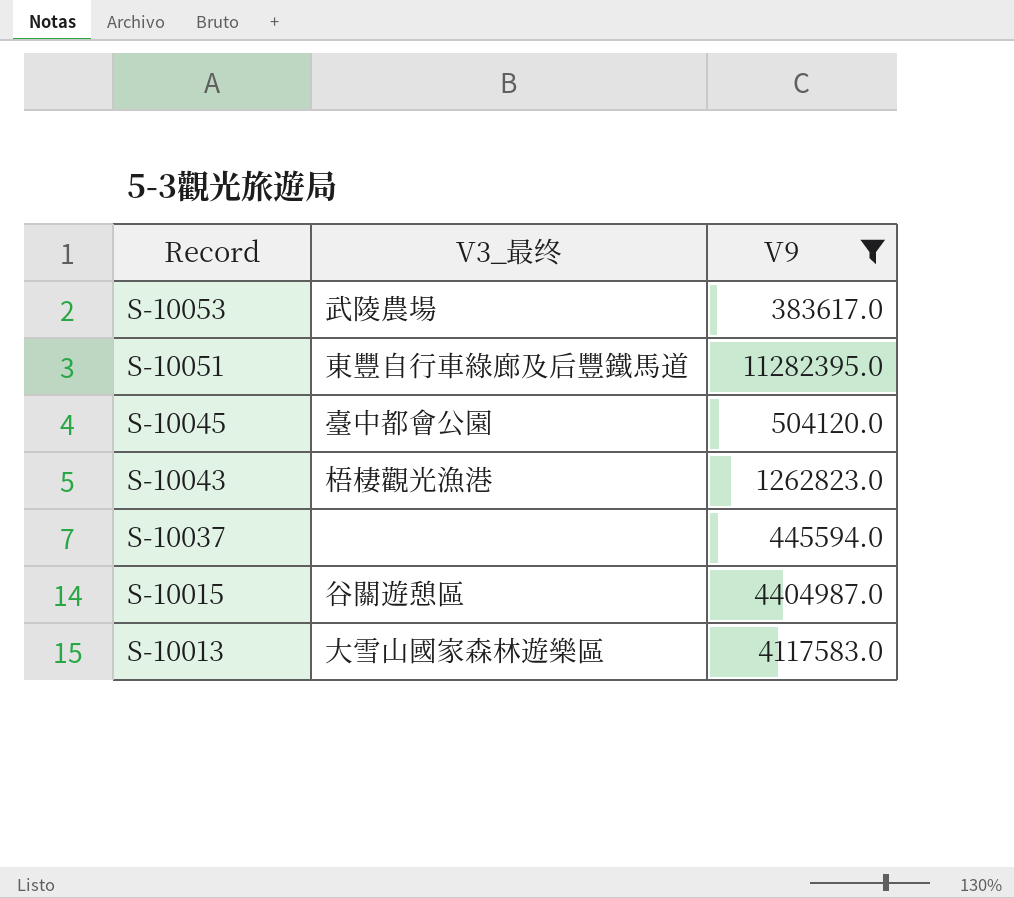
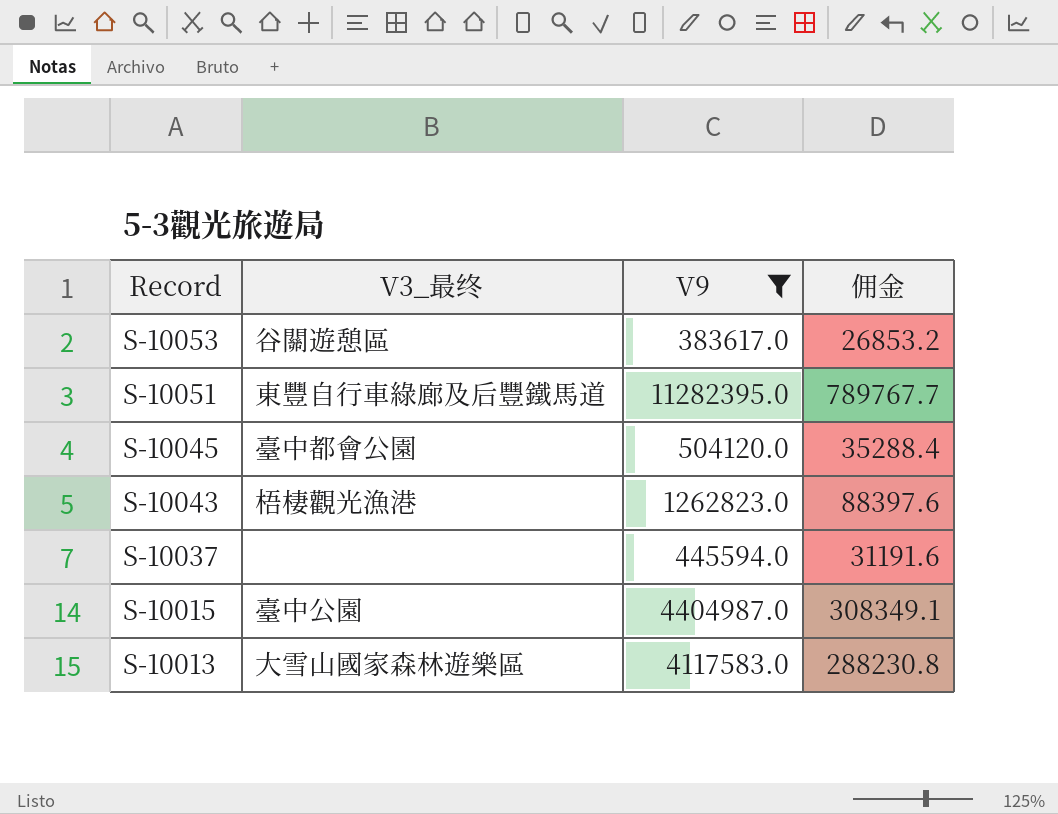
column 佣金 | formula: none -> [V9] * 0.07
S-10053 | V3_最终: 武陵農場 -> 谷關遊憩區
S-10015 | V3_最终: 谷關遊憩區 -> 臺中公園

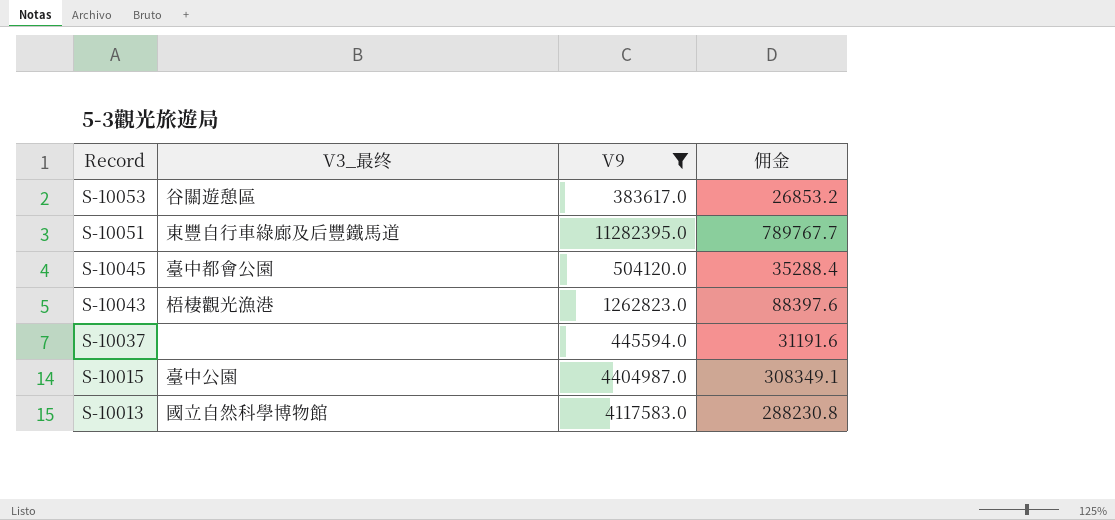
S-10013 | V3_最终: 大雪山國家森林遊樂區 -> 國立自然科學博物館

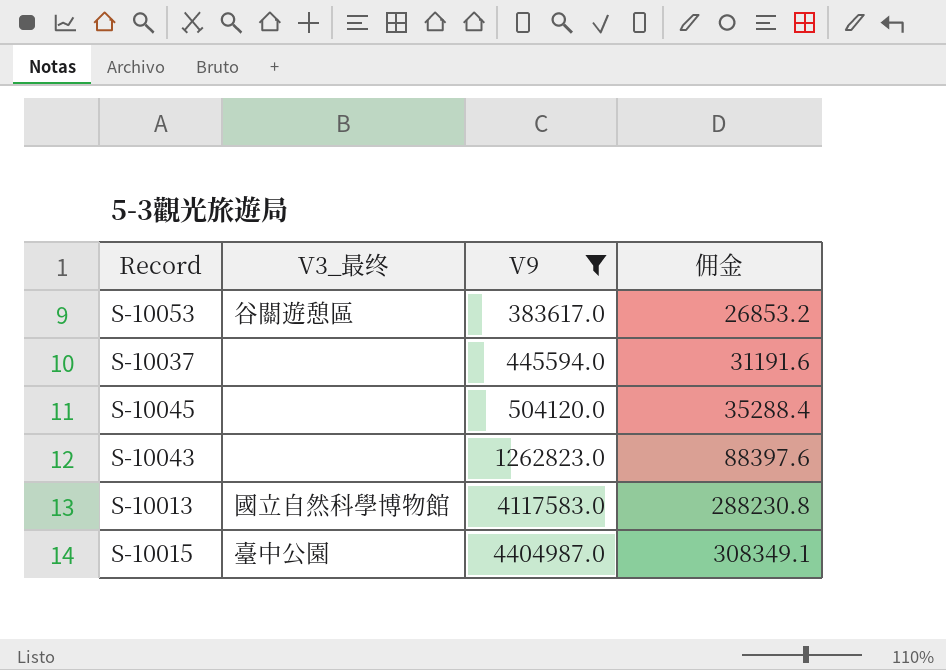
row order: Record descending -> V9 ascending
row S-10051: 東豐自行車綠廊及后豐鐵馬道 | 11282395.0 | 789767.7 -> none
S-10045 | V3_最终: 臺中都會公園 -> none
S-10043 | V3_最终: 梧棲觀光漁港 -> none

